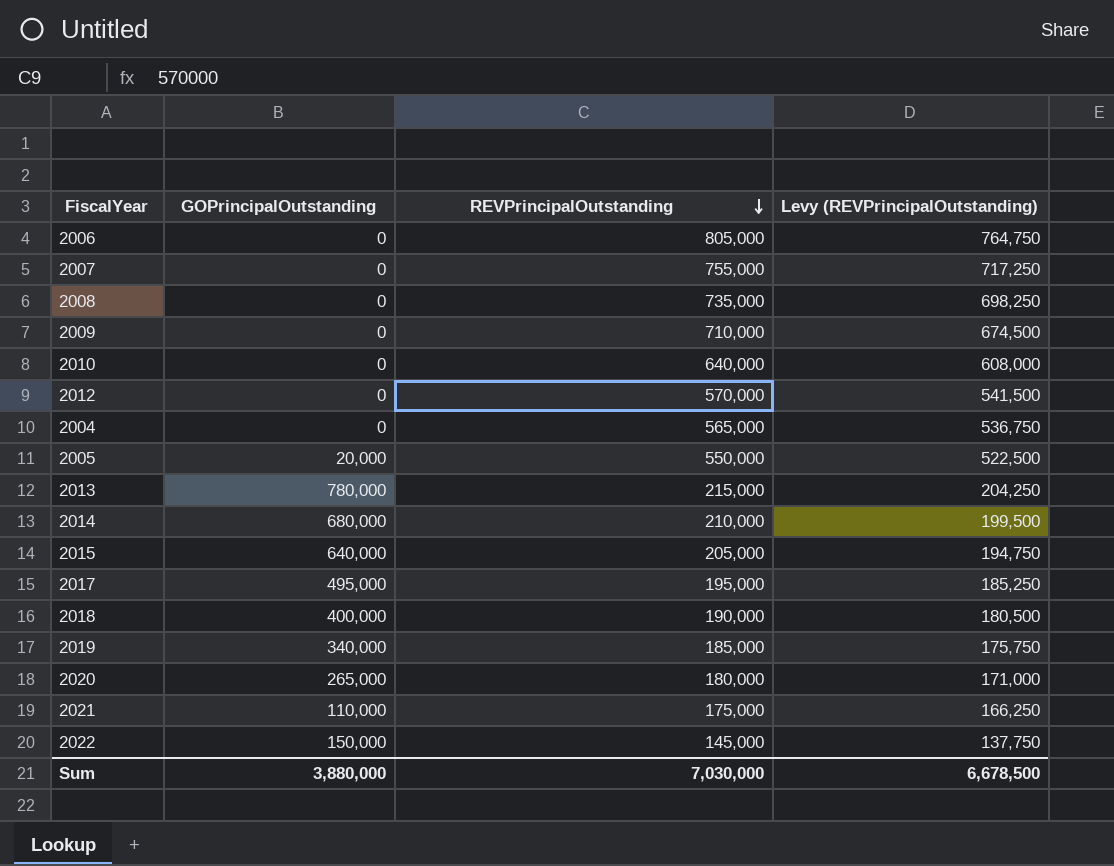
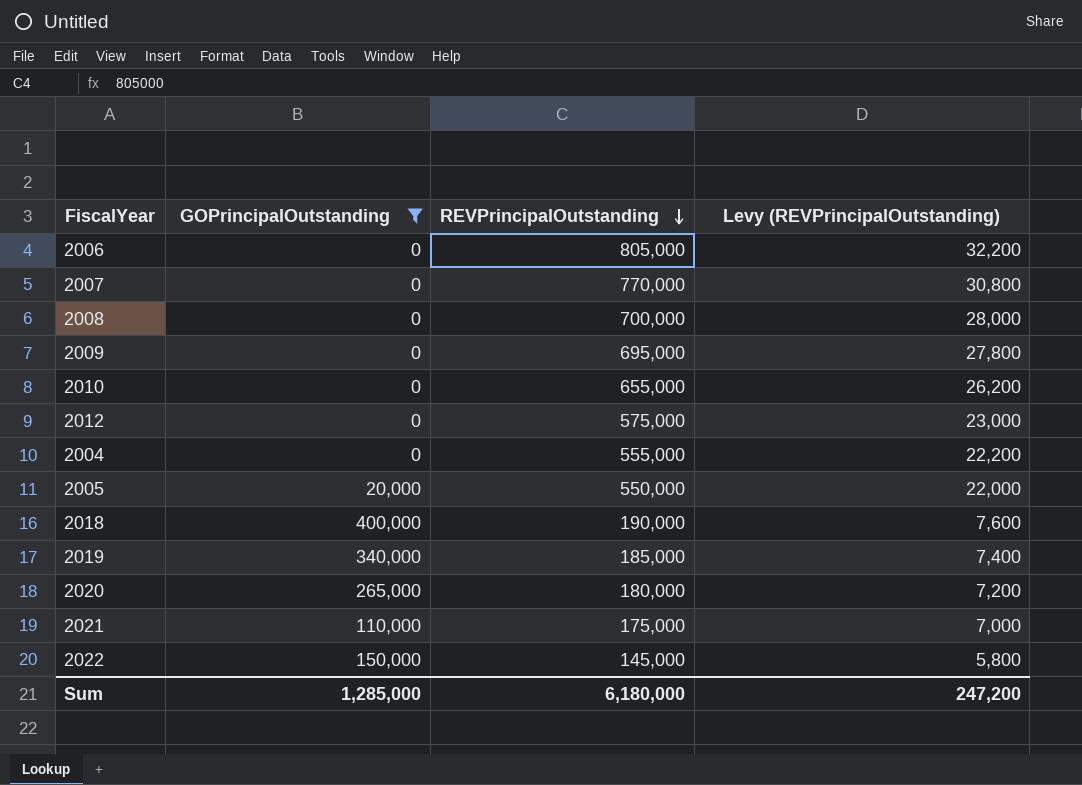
filter: none -> GOPrincipalOutstanding <= 400,000
column Levy (REVPrincipalOutstanding) | formula: [REVPrincipalOutstanding] * 0.95 -> [REVPrincipalOutstanding] * 0.04
2007 | REVPrincipalOutstanding: 755,000 -> 770,000
2008 | REVPrincipalOutstanding: 735,000 -> 700,000
2009 | REVPrincipalOutstanding: 710,000 -> 695,000
2010 | REVPrincipalOutstanding: 640,000 -> 655,000
2012 | REVPrincipalOutstanding: 570,000 -> 575,000
2004 | REVPrincipalOutstanding: 565,000 -> 555,000
Sum | GOPrincipalOutstanding: 3,880,000 -> 1,285,000
Sum | REVPrincipalOutstanding: 7,030,000 -> 6,180,000
Sum | Levy (REVPrincipalOutstanding): 6,678,500 -> 247,200

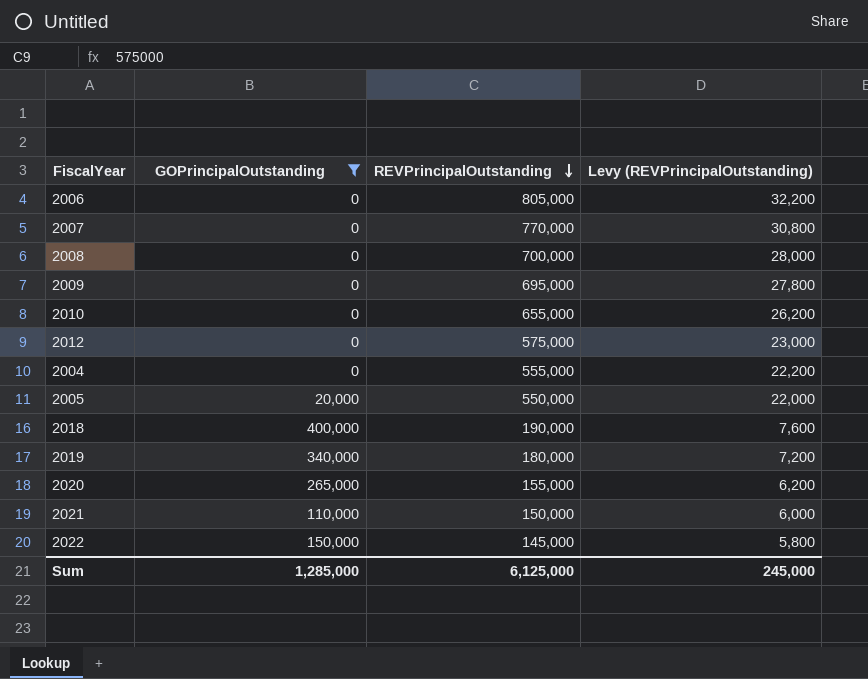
2019 | REVPrincipalOutstanding: 185,000 -> 180,000
2019 | Levy (REVPrincipalOutstanding): 7,400 -> 7,200
2020 | REVPrincipalOutstanding: 180,000 -> 155,000
2020 | Levy (REVPrincipalOutstanding): 7,200 -> 6,200
2021 | REVPrincipalOutstanding: 175,000 -> 150,000
2021 | Levy (REVPrincipalOutstanding): 7,000 -> 6,000
Sum | REVPrincipalOutstanding: 6,180,000 -> 6,125,000
Sum | Levy (REVPrincipalOutstanding): 247,200 -> 245,000

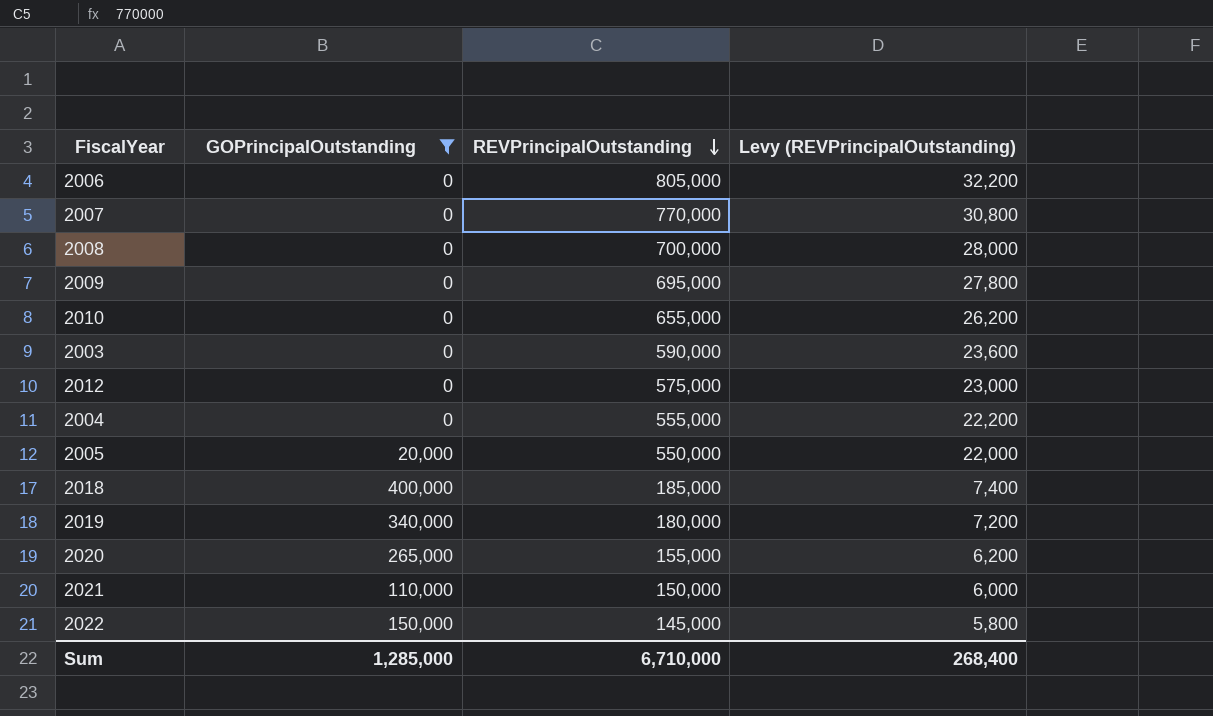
row 2003: none -> 0 | 590,000 | 23,600
2018 | REVPrincipalOutstanding: 190,000 -> 185,000
2018 | Levy (REVPrincipalOutstanding): 7,600 -> 7,400
Sum | REVPrincipalOutstanding: 6,125,000 -> 6,710,000
Sum | Levy (REVPrincipalOutstanding): 245,000 -> 268,400

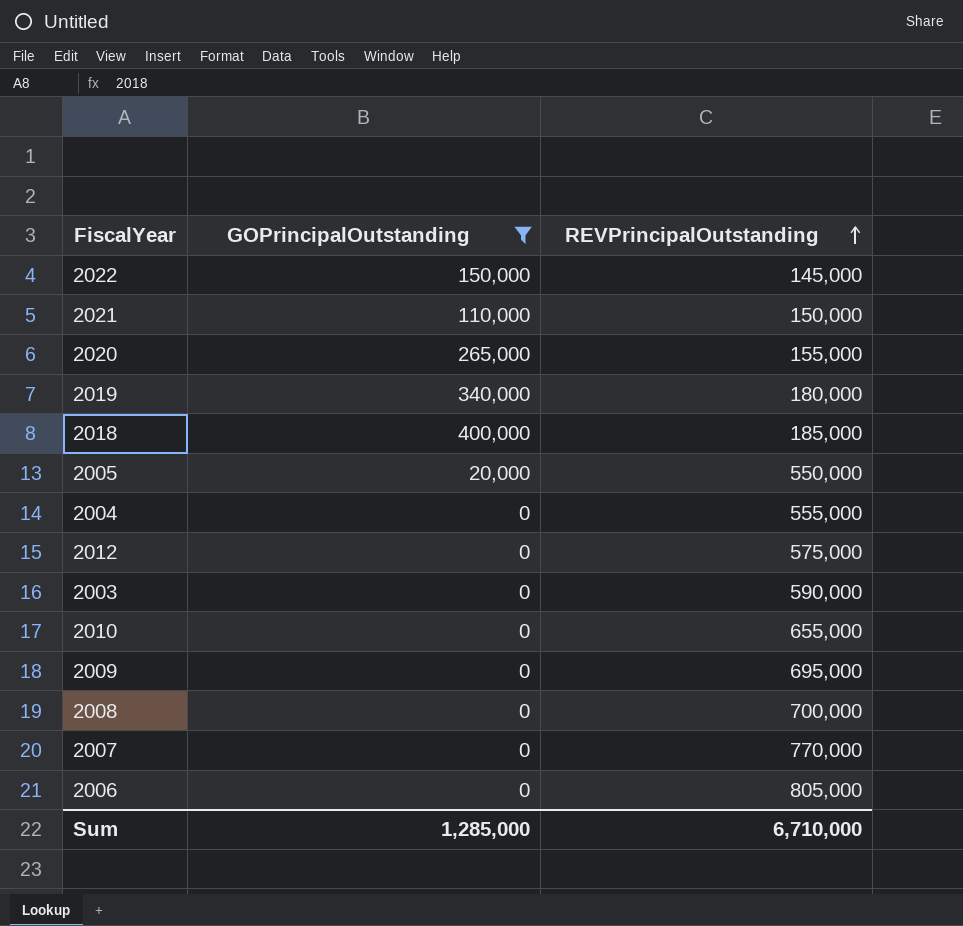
row order: REVPrincipalOutstanding descending -> REVPrincipalOutstanding ascending
column Levy (REVPrincipalOutstanding) | formula: [REVPrincipalOutstanding] * 0.04 -> none

